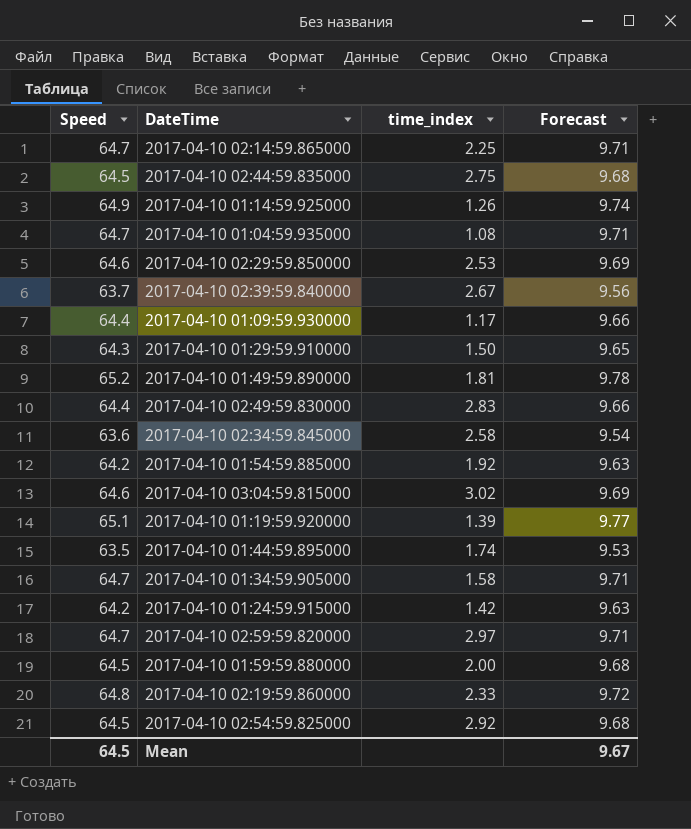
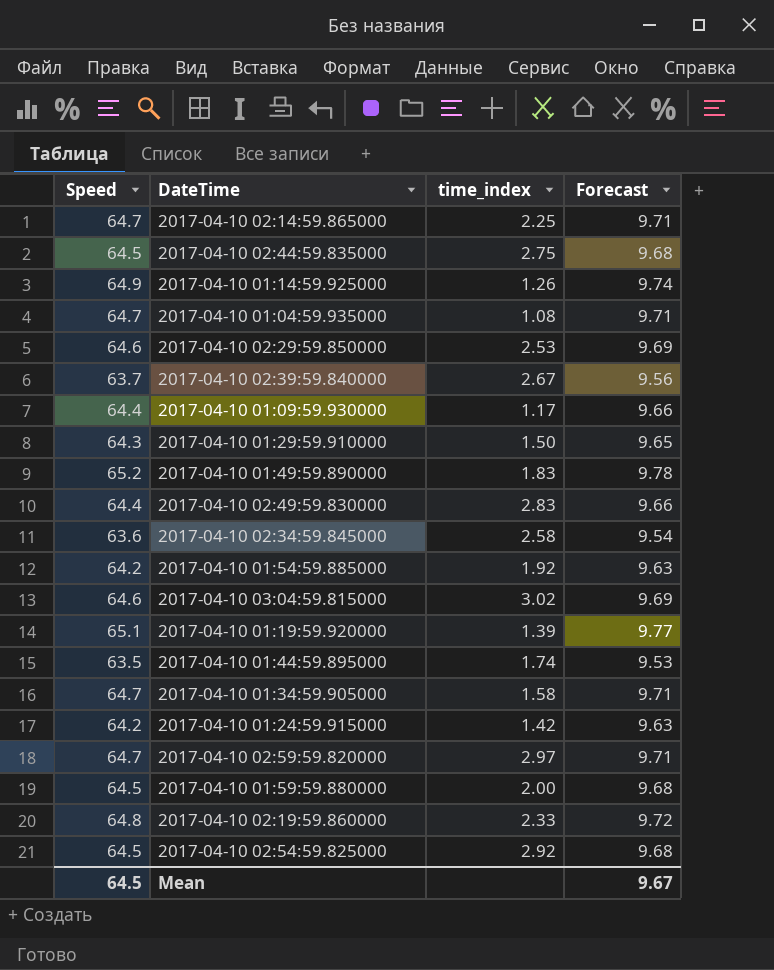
2017-04-10 01:49:59.890000 | time_index: 1.81 -> 1.83

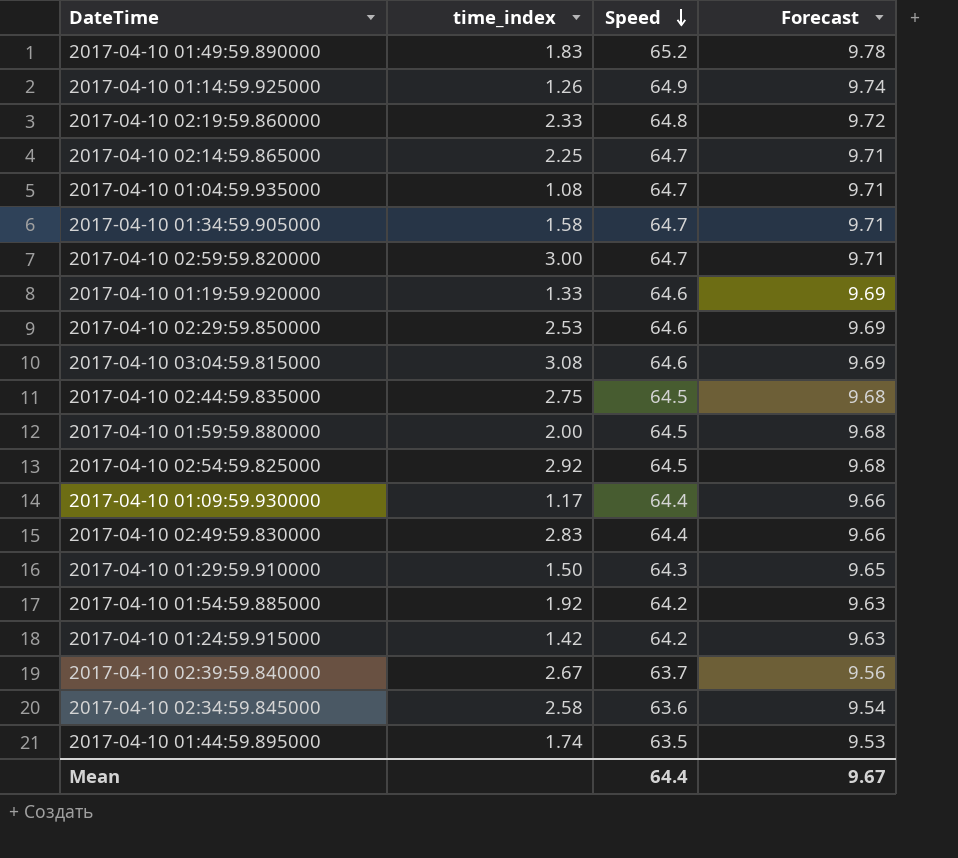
row order: none -> Speed descending
column Speed | position: 1 -> 3
2017-04-10 02:59:59.820000 | time_index: 2.97 -> 3.00
2017-04-10 01:19:59.920000 | time_index: 1.39 -> 1.33
2017-04-10 01:19:59.920000 | Speed: 65.1 -> 64.6
2017-04-10 01:19:59.920000 | Forecast: 9.77 -> 9.69
2017-04-10 03:04:59.815000 | time_index: 3.02 -> 3.08
Mean | Speed: 64.5 -> 64.4

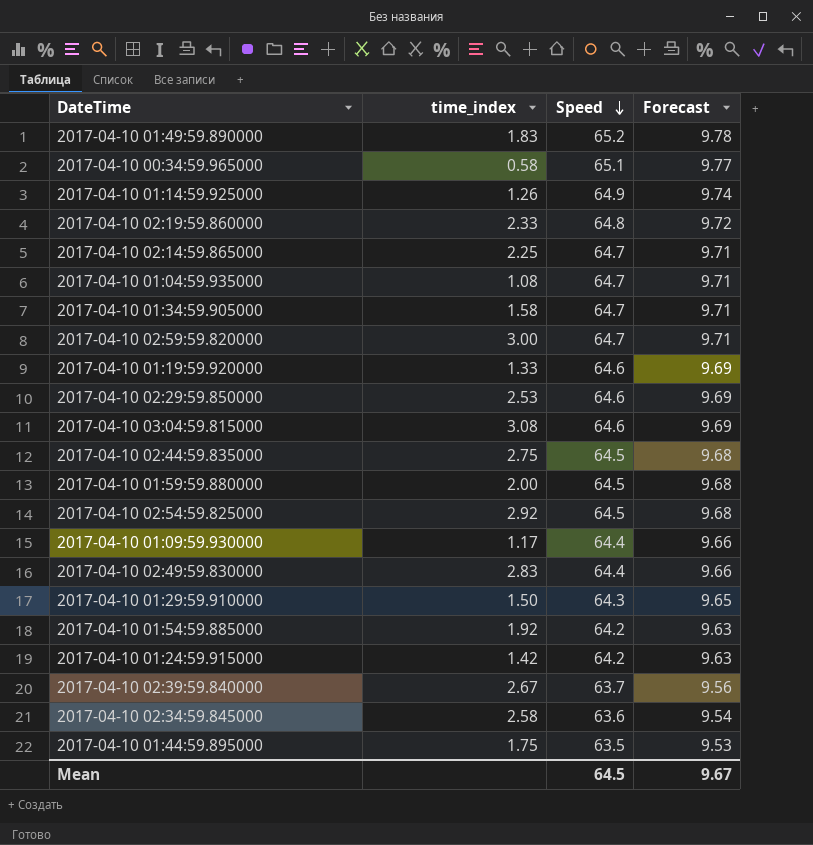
row 2017-04-10 00:34:59.965000: none -> 0.58 | 65.1 | 9.77
2017-04-10 01:44:59.895000 | time_index: 1.74 -> 1.75
Mean | Speed: 64.4 -> 64.5

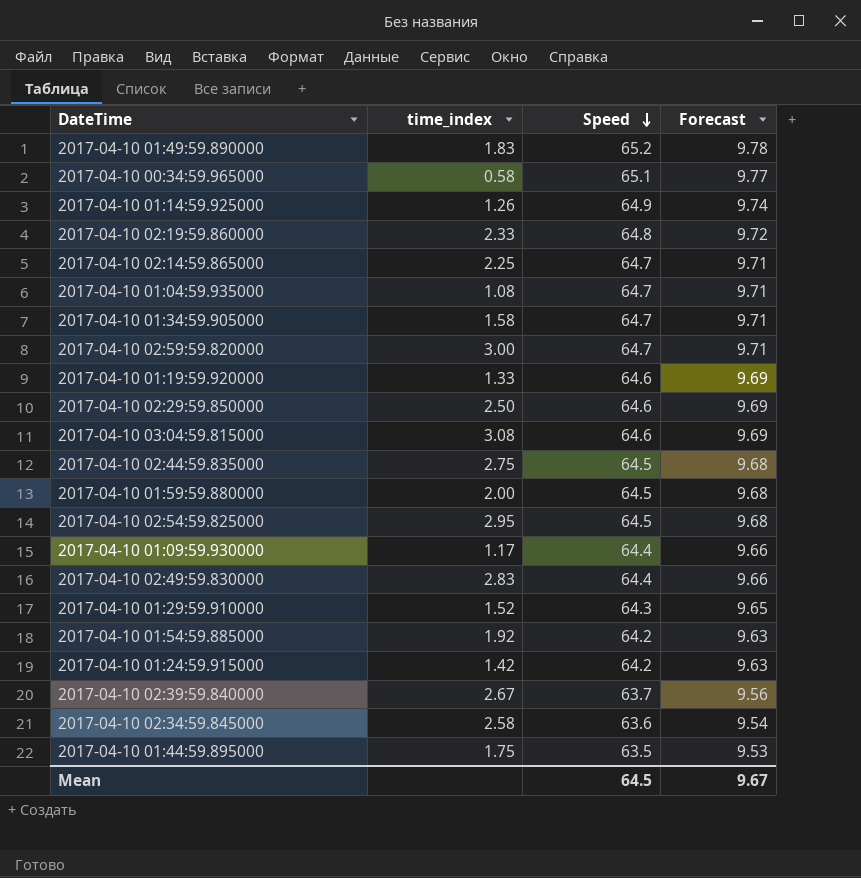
2017-04-10 02:29:59.850000 | time_index: 2.53 -> 2.50
2017-04-10 02:54:59.825000 | time_index: 2.92 -> 2.95
2017-04-10 01:29:59.910000 | time_index: 1.50 -> 1.52

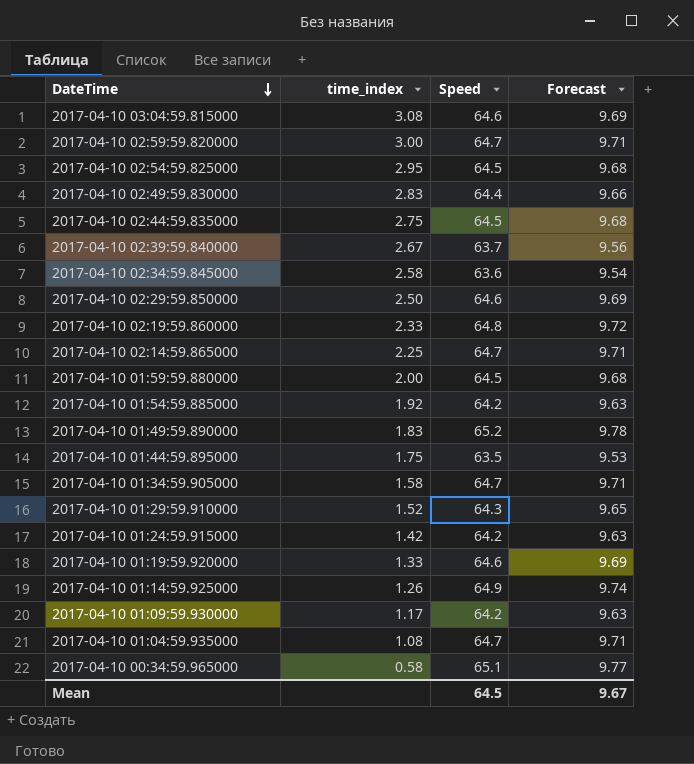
row order: Speed descending -> DateTime descending
2017-04-10 01:09:59.930000 | Speed: 64.4 -> 64.2
2017-04-10 01:09:59.930000 | Forecast: 9.66 -> 9.63

